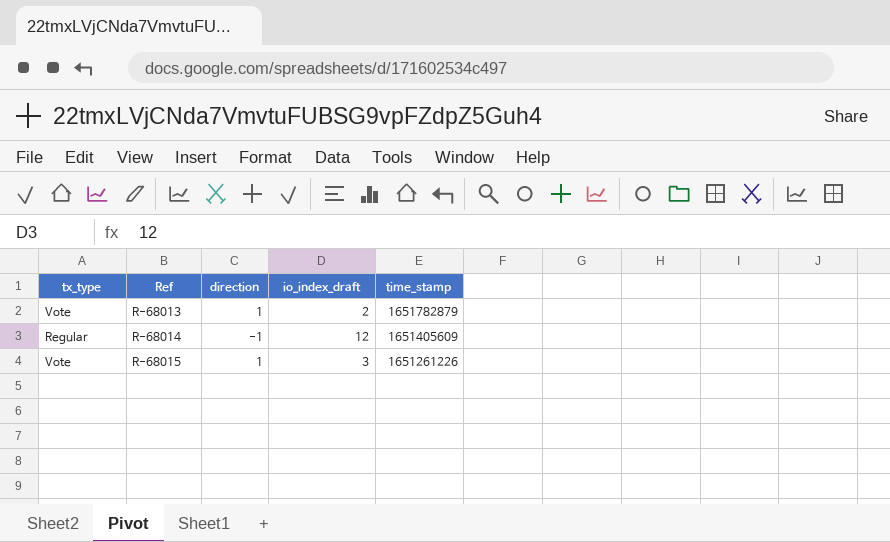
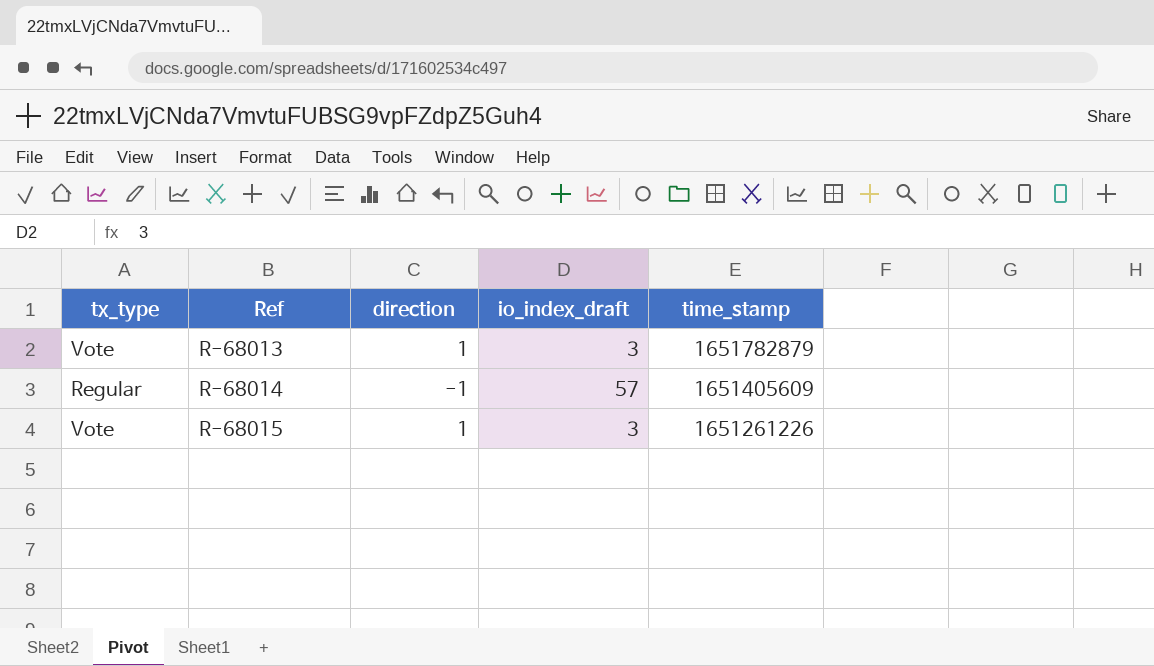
R-68013 | io_index_draft: 2 -> 3
R-68014 | io_index_draft: 12 -> 57

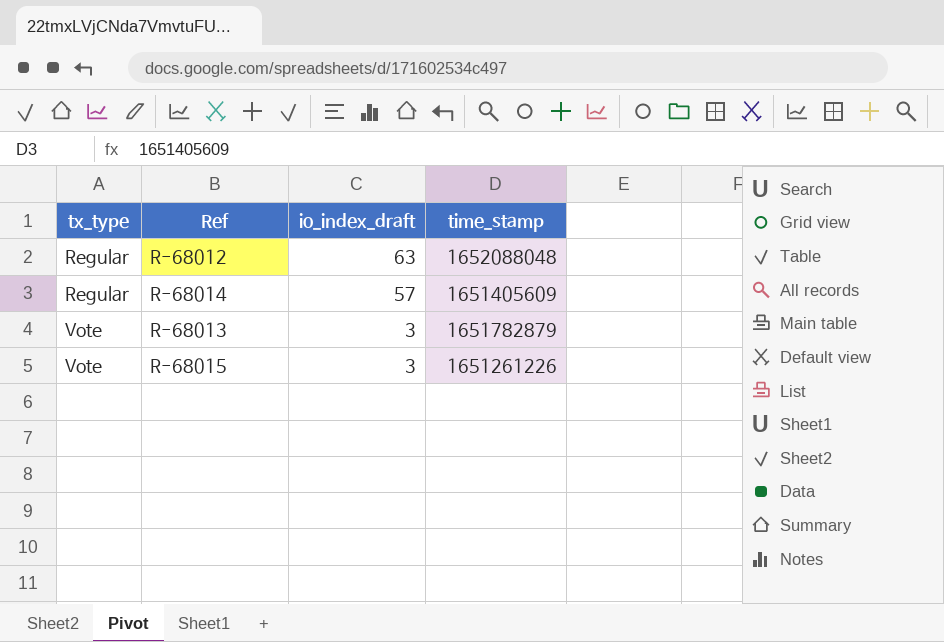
row order: Ref ascending -> tx_type ascending
column direction | position: 3 -> none
row R-68012: none -> Regular | 63 | 1652088048

